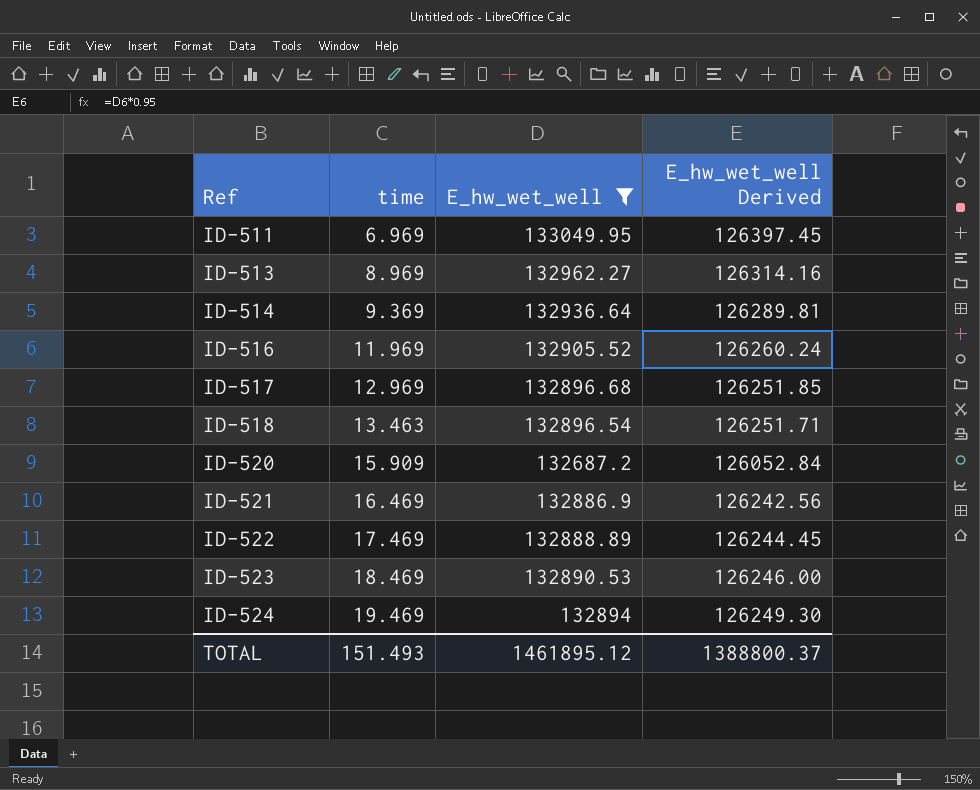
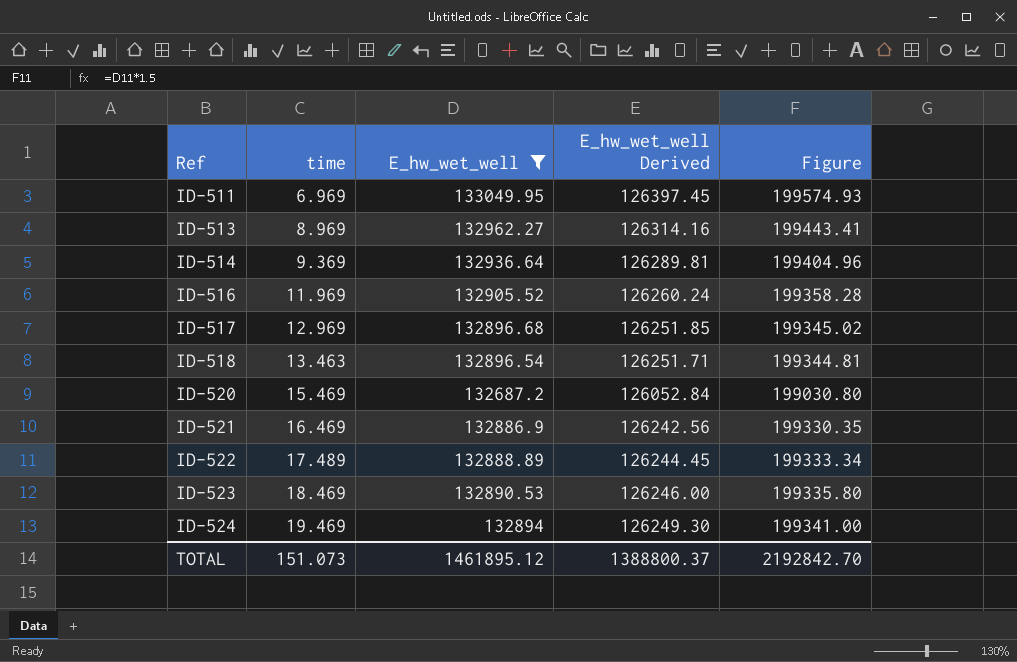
column Figure | formula: none -> [E_hw_wet_well] * 1.5
ID-520 | time: 15.909 -> 15.469
ID-522 | time: 17.469 -> 17.489
TOTAL | time: 151.493 -> 151.073

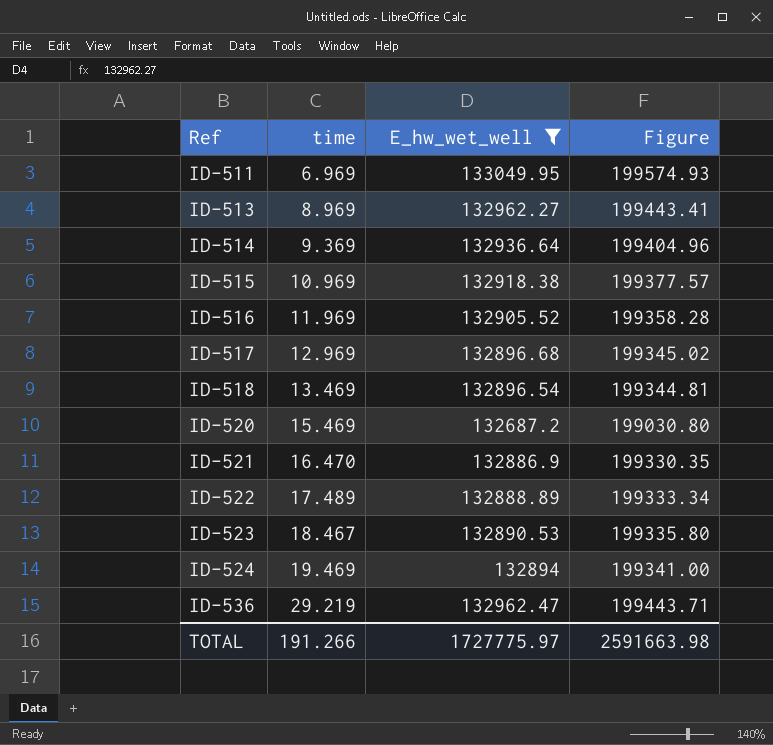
column E_hw_wet_well Derived | formula: [E_hw_wet_well] * 0.95 -> none
row ID-515: none -> 10.969 | 132918.38 | 199377.57
ID-518 | time: 13.463 -> 13.469
ID-521 | time: 16.469 -> 16.470
ID-523 | time: 18.469 -> 18.467
row ID-536: none -> 29.219 | 132962.47 | 199443.71
TOTAL | time: 151.073 -> 191.266
TOTAL | E_hw_wet_well: 1461895.12 -> 1727775.97
TOTAL | Figure: 2192842.70 -> 2591663.98

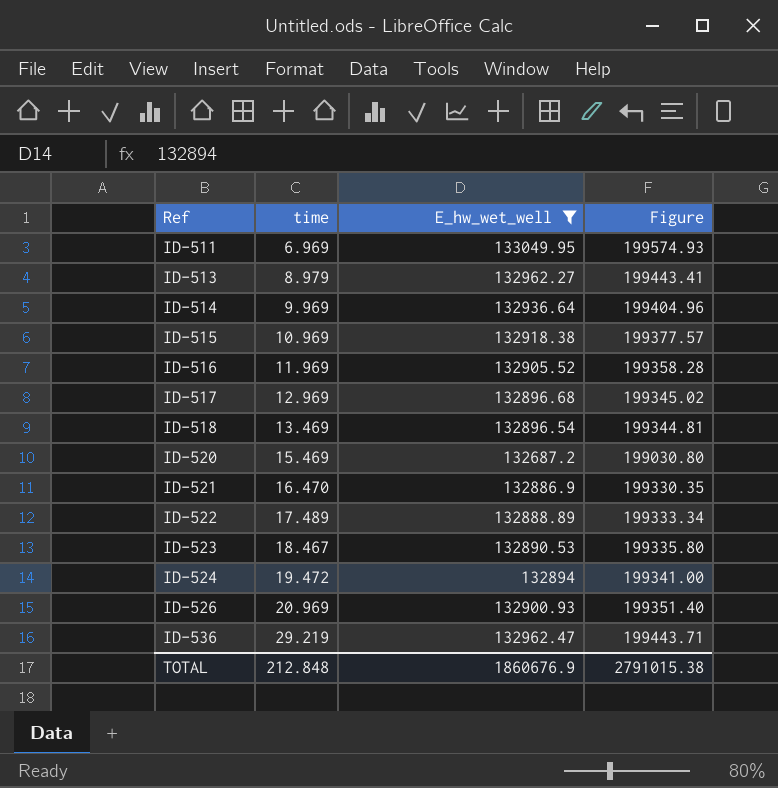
ID-513 | time: 8.969 -> 8.979
ID-514 | time: 9.369 -> 9.969
ID-524 | time: 19.469 -> 19.472
row ID-526: none -> 20.969 | 132900.93 | 199351.40
TOTAL | time: 191.266 -> 212.848
TOTAL | E_hw_wet_well: 1727775.97 -> 1860676.9
TOTAL | Figure: 2591663.98 -> 2791015.38

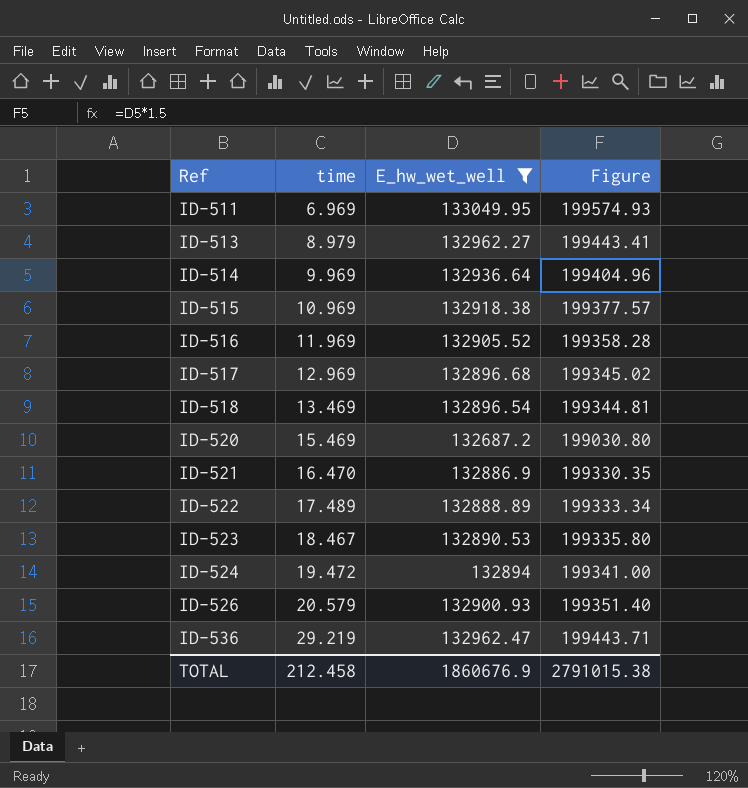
ID-526 | time: 20.969 -> 20.579
TOTAL | time: 212.848 -> 212.458

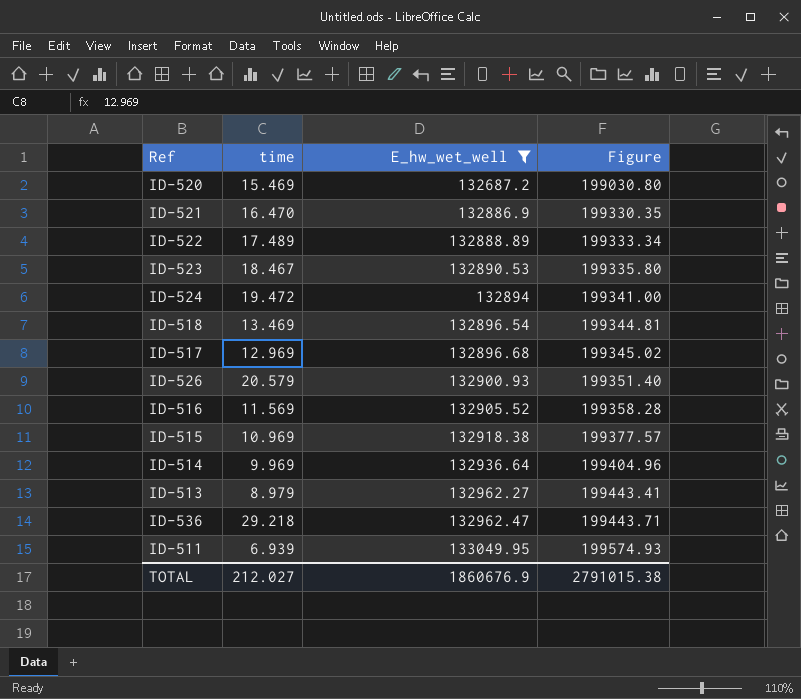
row order: Ref ascending -> E_hw_wet_well ascending
ID-516 | time: 11.969 -> 11.569
ID-536 | time: 29.219 -> 29.218
ID-511 | time: 6.969 -> 6.939
TOTAL | time: 212.458 -> 212.027

